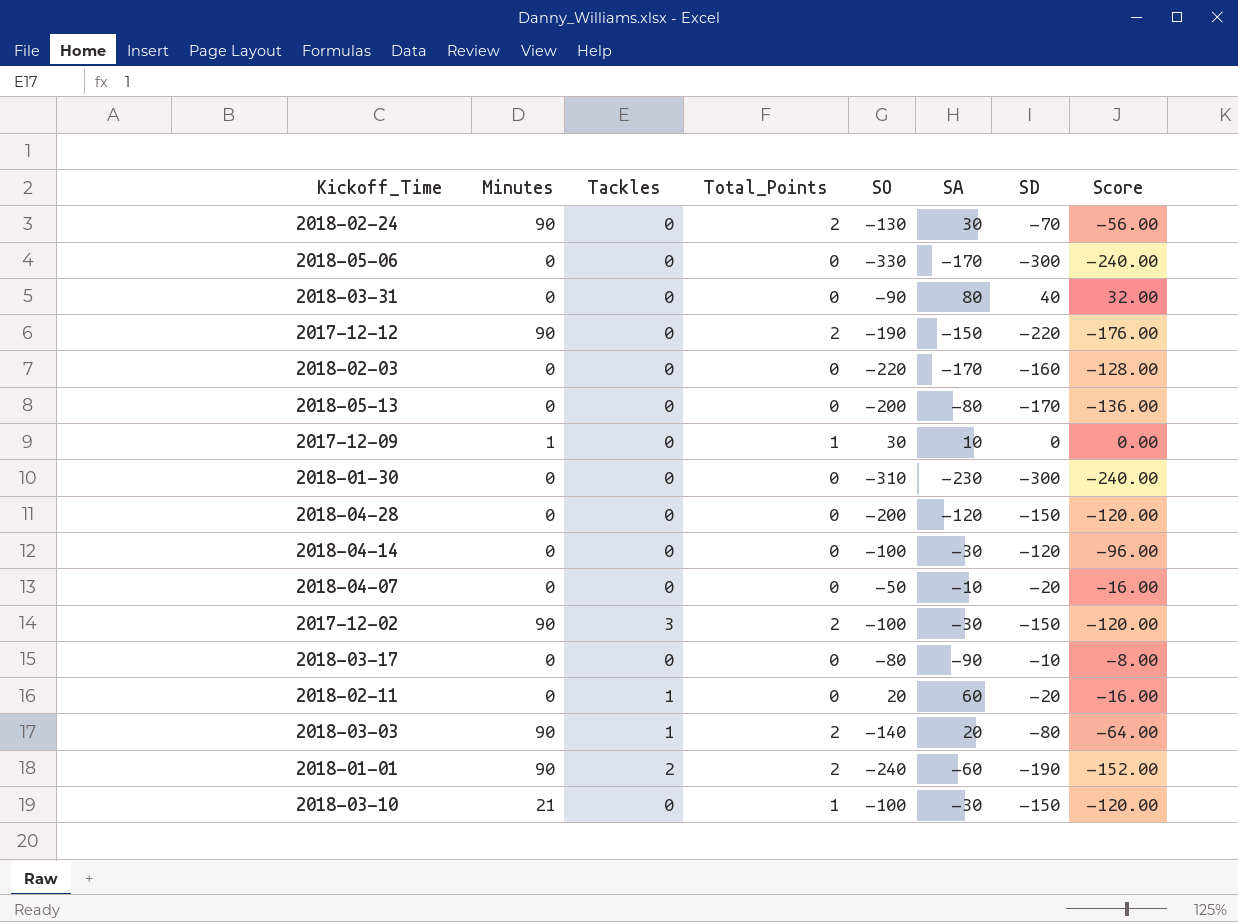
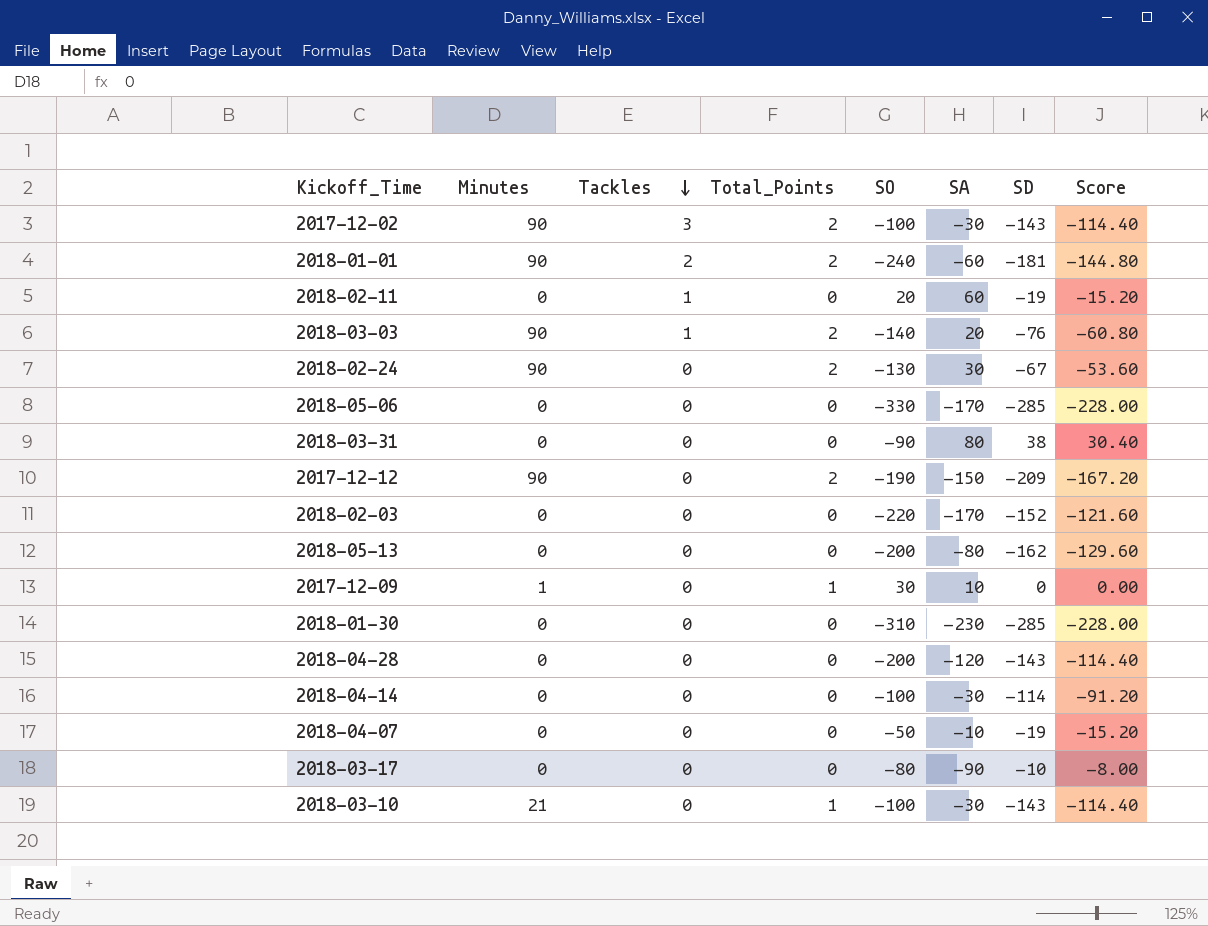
row order: none -> Tackles descending
2017-12-02 | SD: -150 -> -143
2017-12-02 | Score: -120.00 -> -114.40
2018-01-01 | SD: -190 -> -181
2018-01-01 | Score: -152.00 -> -144.80
2018-02-11 | SD: -20 -> -19
2018-02-11 | Score: -16.00 -> -15.20
2018-03-03 | SD: -80 -> -76
2018-03-03 | Score: -64.00 -> -60.80
2018-02-24 | SD: -70 -> -67
2018-02-24 | Score: -56.00 -> -53.60
2018-05-06 | SD: -300 -> -285
2018-05-06 | Score: -240.00 -> -228.00
2018-03-31 | SD: 40 -> 38
2018-03-31 | Score: 32.00 -> 30.40
2017-12-12 | SD: -220 -> -209
2017-12-12 | Score: -176.00 -> -167.20
2018-02-03 | SD: -160 -> -152
2018-02-03 | Score: -128.00 -> -121.60
2018-05-13 | SD: -170 -> -162
2018-05-13 | Score: -136.00 -> -129.60
2018-01-30 | SD: -300 -> -285
2018-01-30 | Score: -240.00 -> -228.00
2018-04-28 | SD: -150 -> -143
2018-04-28 | Score: -120.00 -> -114.40
2018-04-14 | SD: -120 -> -114
2018-04-14 | Score: -96.00 -> -91.20
2018-04-07 | SD: -20 -> -19
2018-04-07 | Score: -16.00 -> -15.20
2018-03-10 | SD: -150 -> -143
2018-03-10 | Score: -120.00 -> -114.40

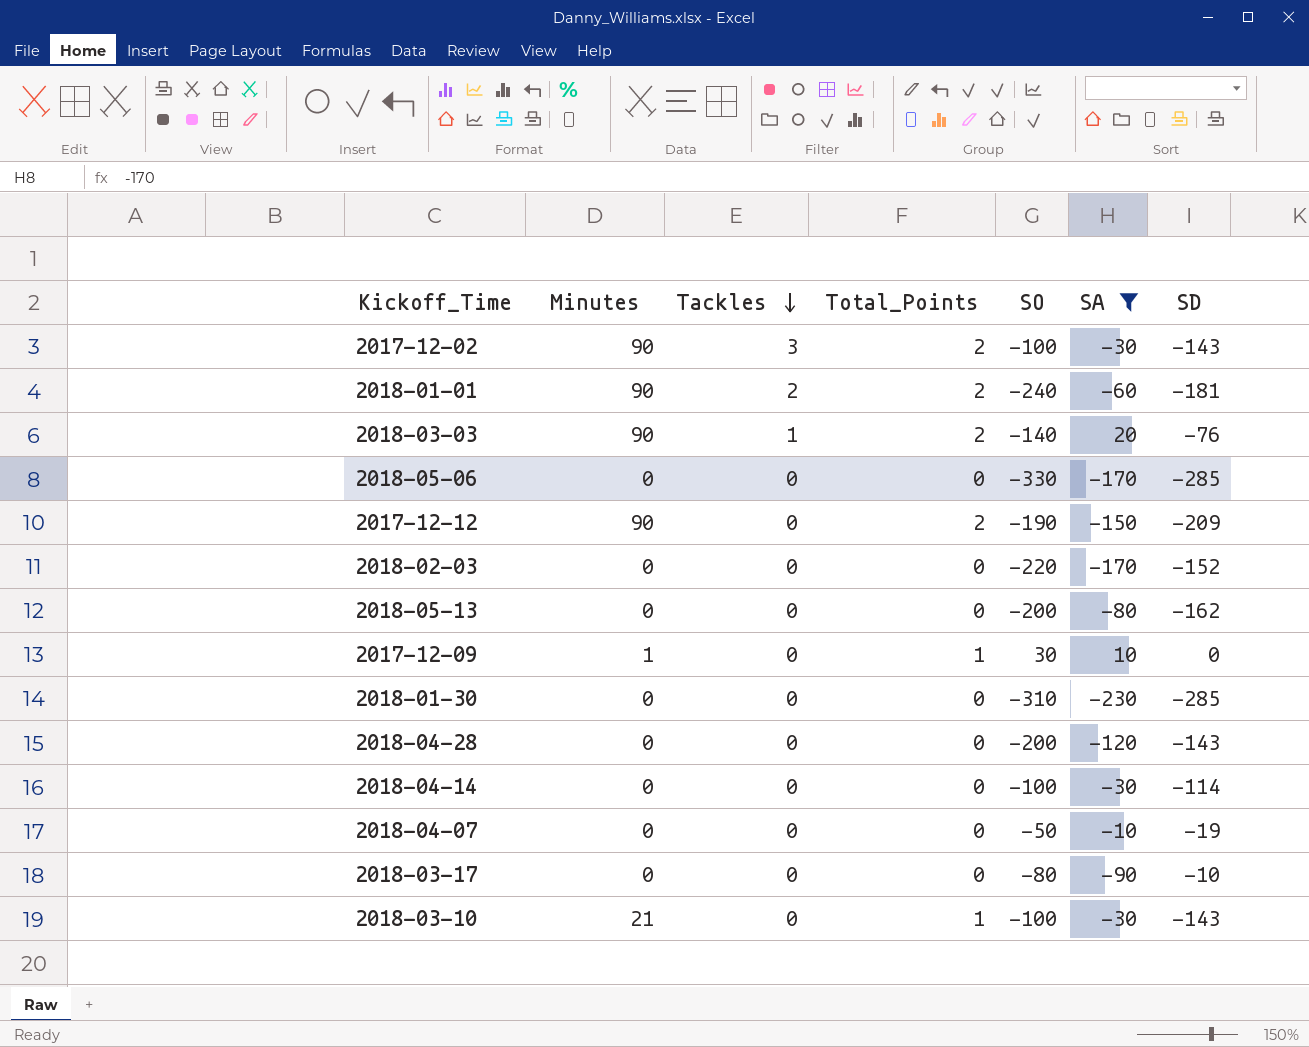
filter: none -> SA <= 20
column Score | formula: [SD] * 0.8 -> none

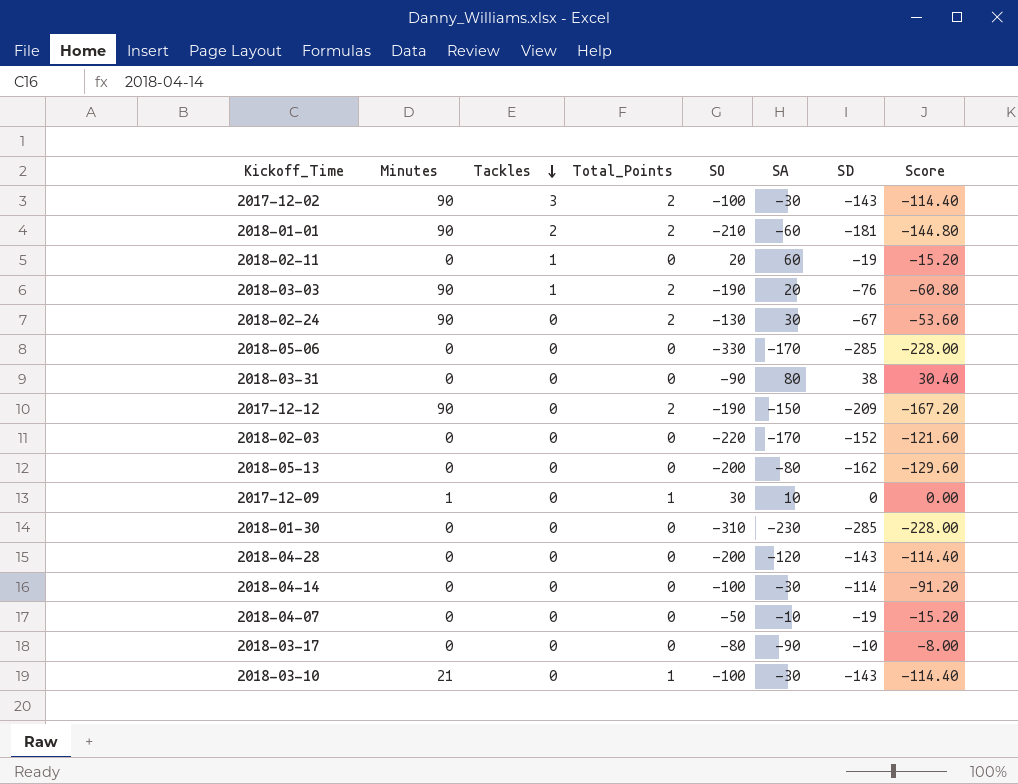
filter: SA <= 20 -> none
column Score | formula: none -> [SD] * 0.8
2018-01-01 | SO: -240 -> -210
2018-03-03 | SO: -140 -> -190

